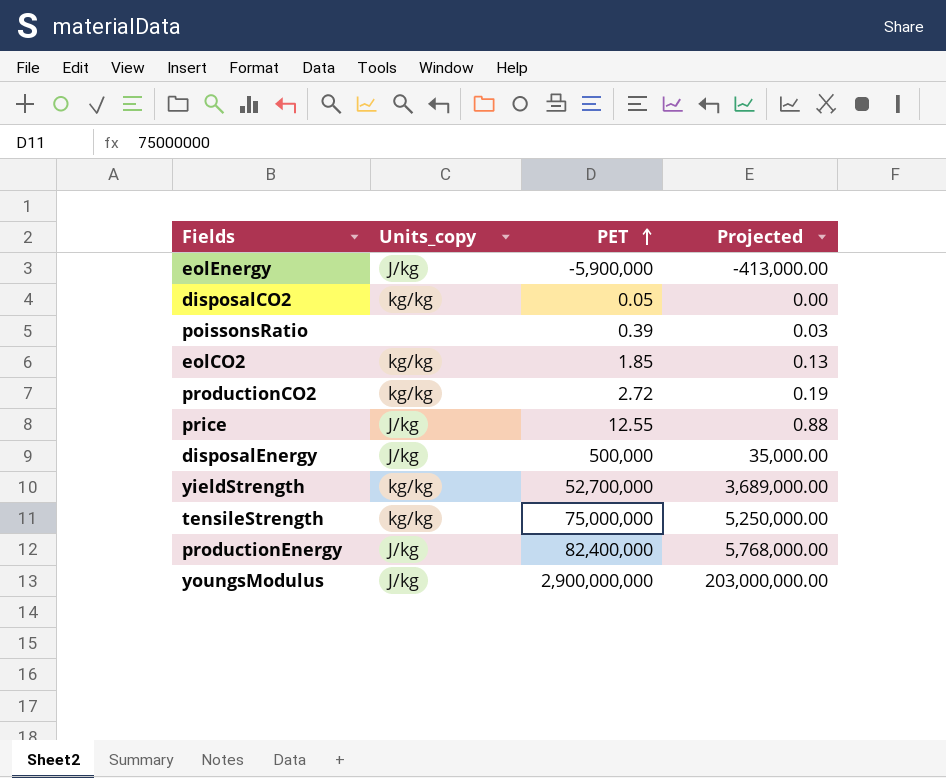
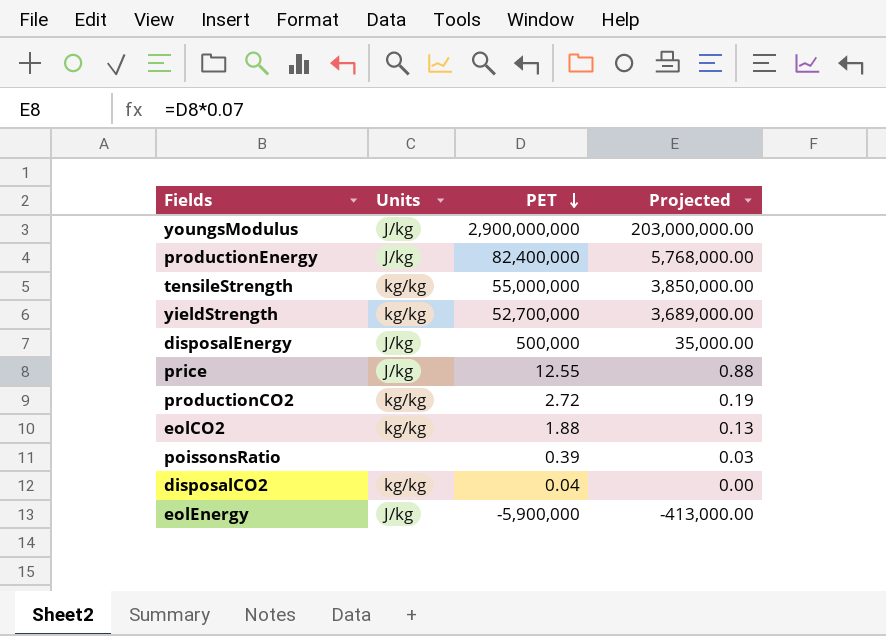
row order: PET ascending -> PET descending
column name: Units_copy -> Units
tensileStrength | PET: 75,000,000 -> 55,000,000
tensileStrength | Projected: 5,250,000.00 -> 3,850,000.00
eolCO2 | PET: 1.85 -> 1.88
disposalCO2 | PET: 0.05 -> 0.04

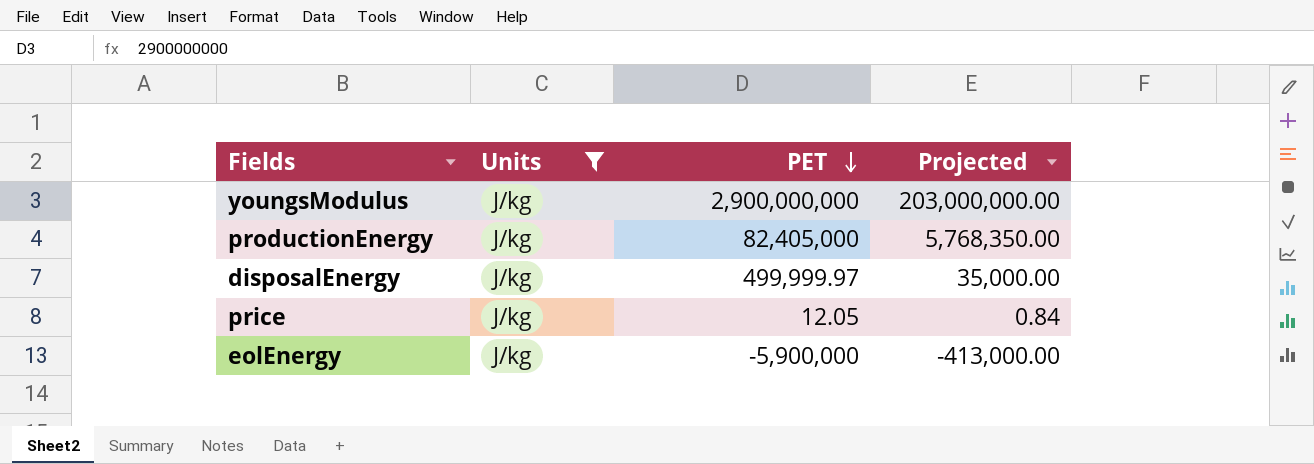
filter: none -> Units = J/kg
productionEnergy | PET: 82,400,000 -> 82,405,000
productionEnergy | Projected: 5,768,000.00 -> 5,768,350.00
disposalEnergy | PET: 500,000 -> 499,999.97
price | PET: 12.55 -> 12.05
price | Projected: 0.88 -> 0.84

